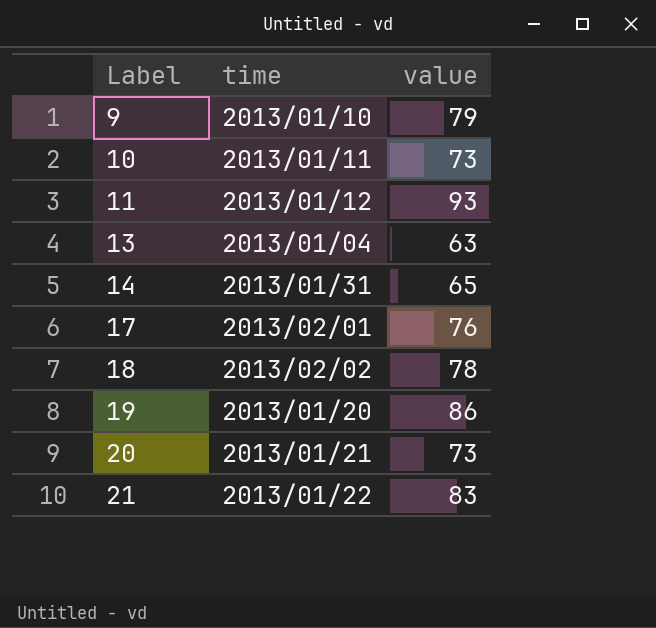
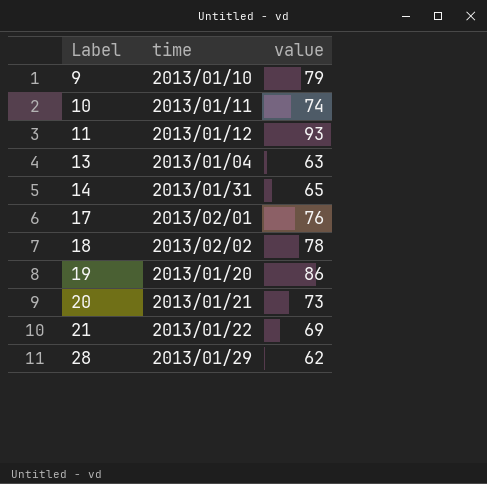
10 | value: 73 -> 74
21 | value: 83 -> 69
row 28: none -> 2013/01/29 | 62

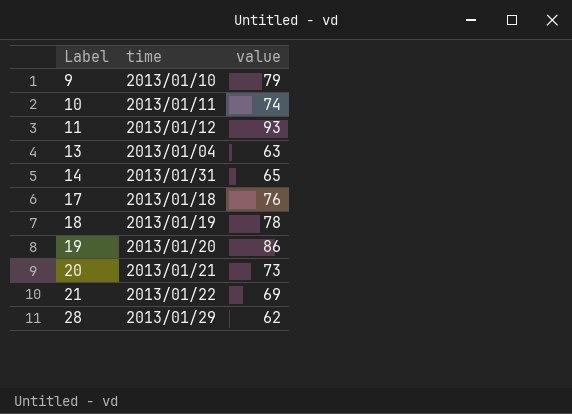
17 | time: 2013/02/01 -> 2013/01/18
18 | time: 2013/02/02 -> 2013/01/19

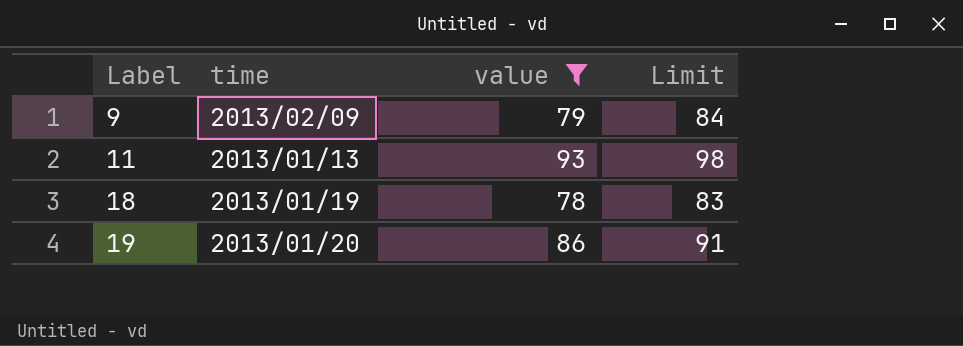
filter: none -> value >= 78
column Limit | formula: none -> [value] + 5
9 | time: 2013/01/10 -> 2013/02/09
11 | time: 2013/01/12 -> 2013/01/13

